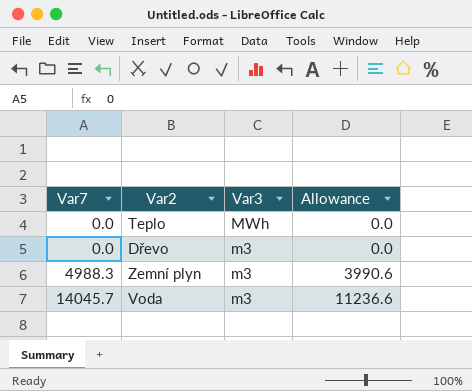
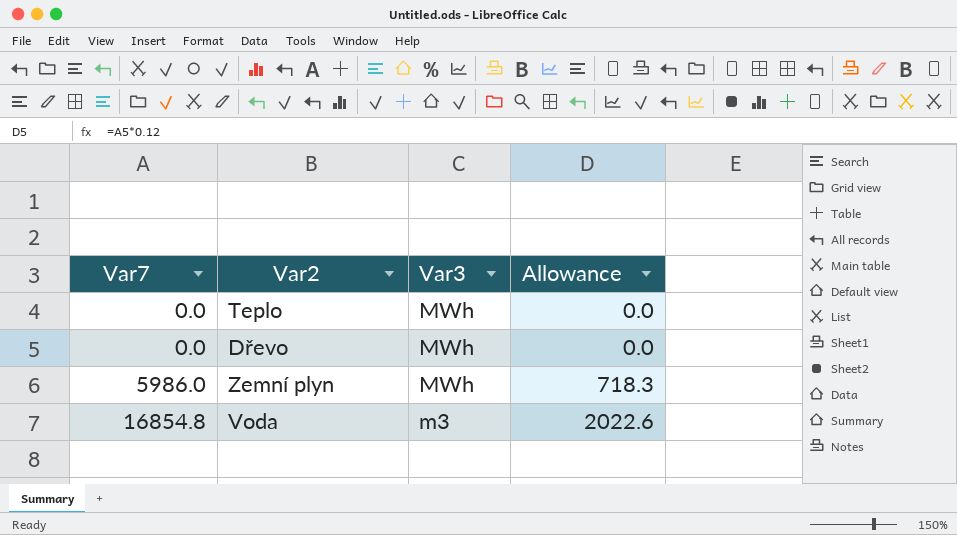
column Allowance | formula: [Var7] * 0.8 -> [Var7] * 0.12
Dřevo | Var3: m3 -> MWh
Zemní plyn | Var7: 4988.3 -> 5986.0
Zemní plyn | Var3: m3 -> MWh
Voda | Var7: 14045.7 -> 16854.8

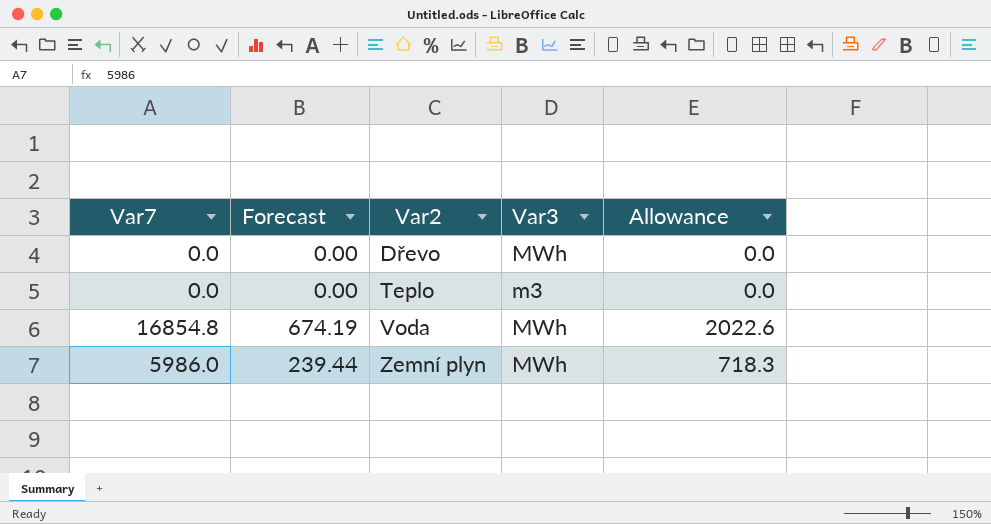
row order: Var7 ascending -> Var2 ascending
column Forecast | formula: none -> [Var7] * 0.04
Teplo | Var3: MWh -> m3
Voda | Var3: m3 -> MWh

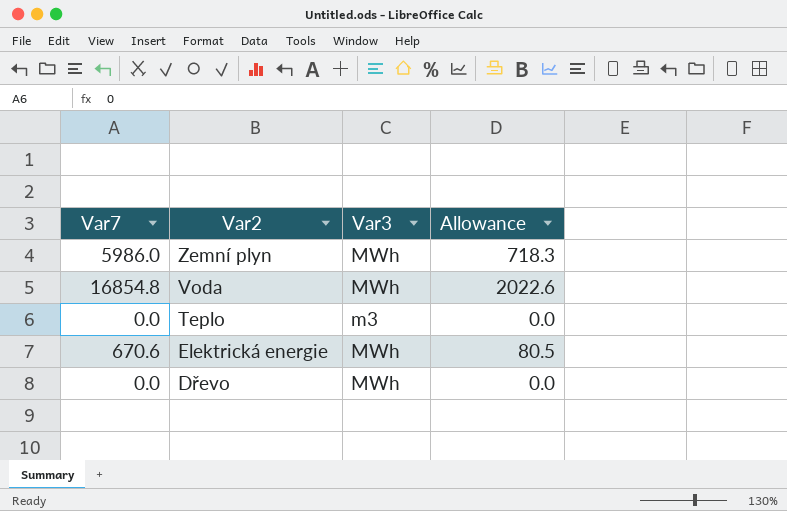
row order: Var2 ascending -> Var2 descending
column Forecast | formula: [Var7] * 0.04 -> none
row Elektrická energie: none -> 670.6 | MWh | 80.5

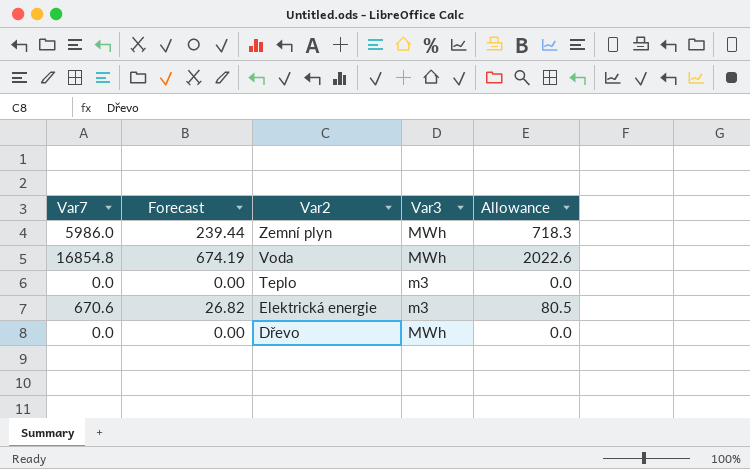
column Forecast | formula: none -> [Var7] * 0.04
Elektrická energie | Var3: MWh -> m3

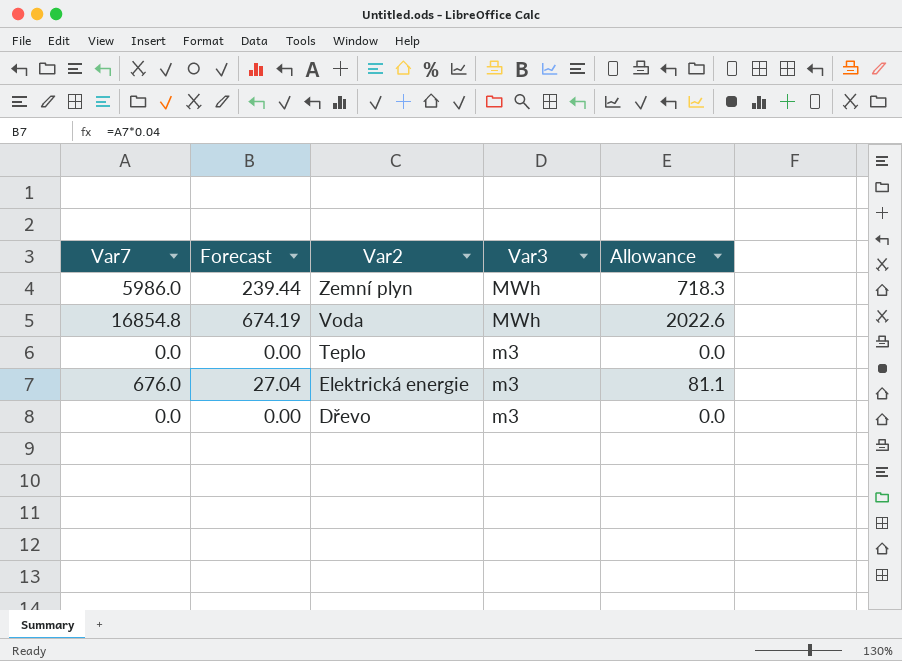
Elektrická energie | Var7: 670.6 -> 676.0
Elektrická energie | Forecast: 26.82 -> 27.04
Elektrická energie | Allowance: 80.5 -> 81.1
Dřevo | Var3: MWh -> m3

